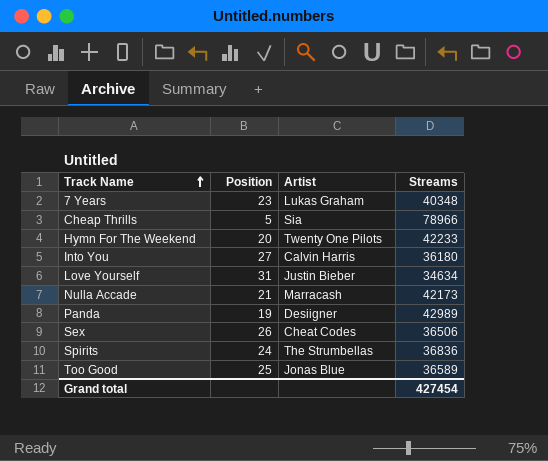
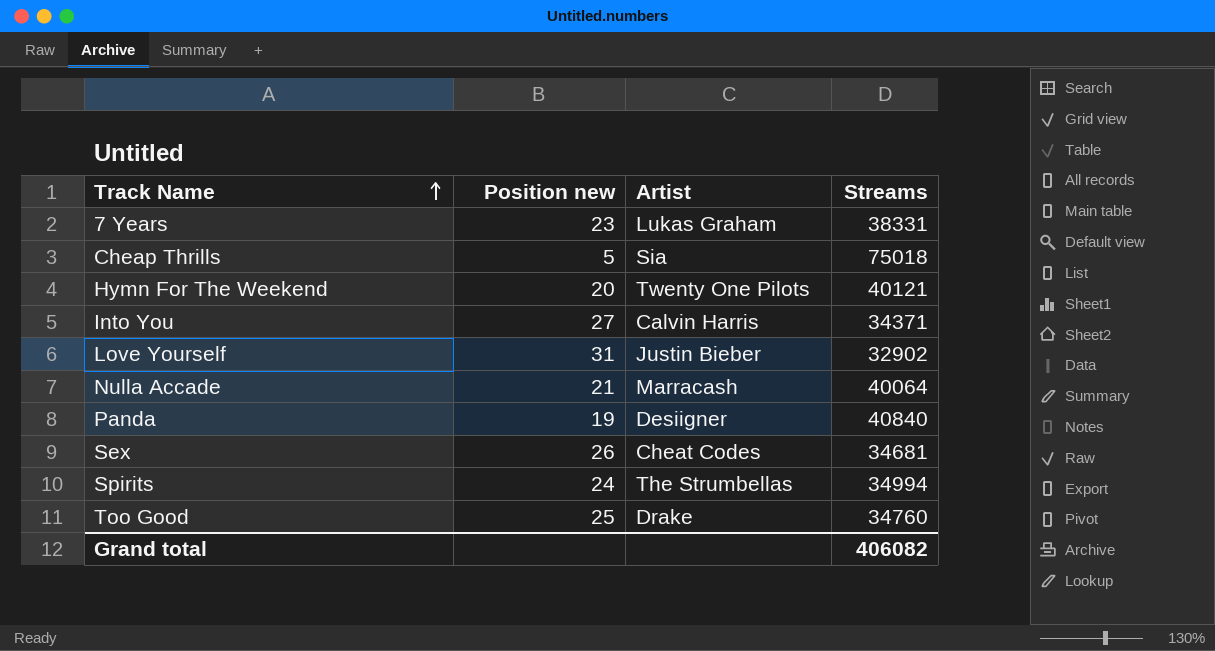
column name: Position -> Position new
7 Years | Streams: 40348 -> 38331
Cheap Thrills | Streams: 78966 -> 75018
Hymn For The Weekend | Streams: 42233 -> 40121
Into You | Streams: 36180 -> 34371
Love Yourself | Streams: 34634 -> 32902
Nulla Accade | Streams: 42173 -> 40064
Panda | Streams: 42989 -> 40840
Sex | Streams: 36506 -> 34681
Spirits | Streams: 36836 -> 34994
Too Good | Artist: Jonas Blue -> Drake
Too Good | Streams: 36589 -> 34760
Grand total | Streams: 427454 -> 406082

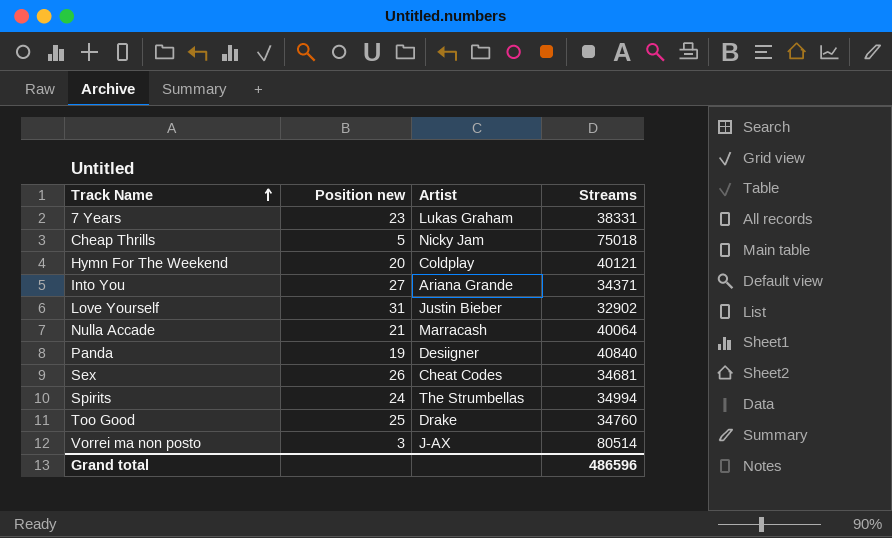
Cheap Thrills | Artist: Sia -> Nicky Jam
Hymn For The Weekend | Artist: Twenty One Pilots -> Coldplay
Into You | Artist: Calvin Harris -> Ariana Grande
row Vorrei ma non posto: none -> 3 | J-AX | 80514
Grand total | Streams: 406082 -> 486596

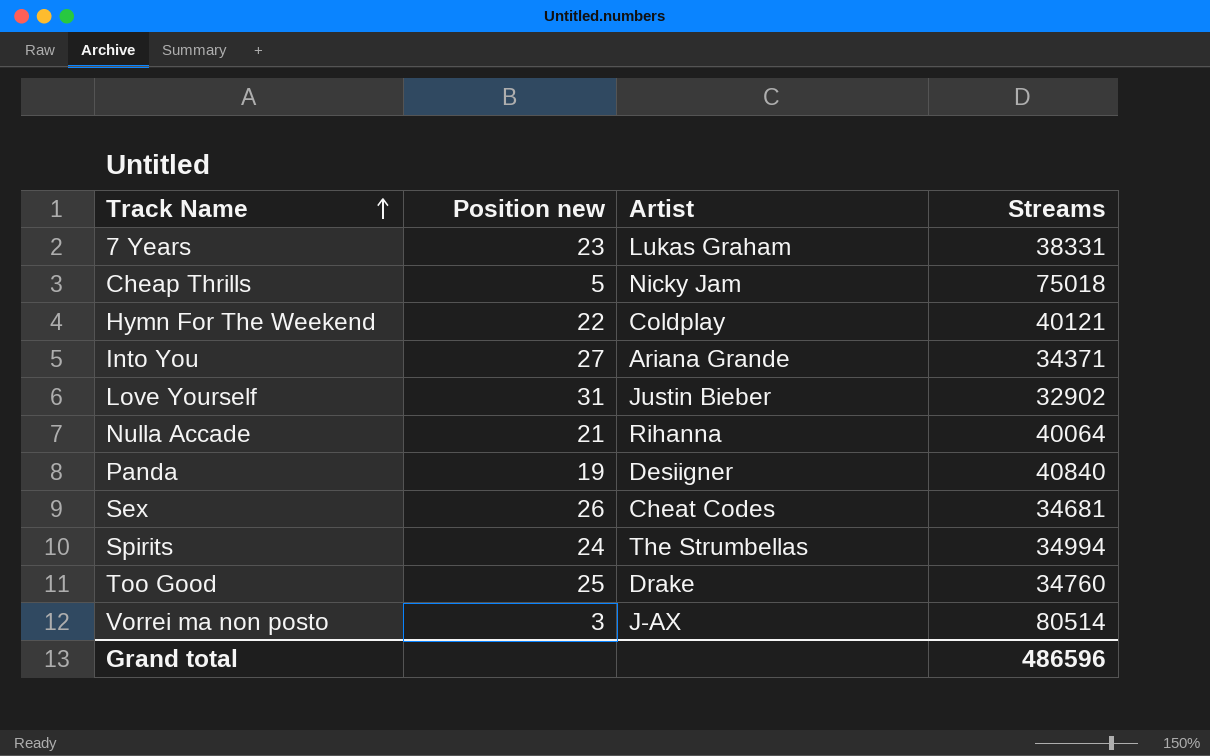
Hymn For The Weekend | Position new: 20 -> 22
Nulla Accade | Artist: Marracash -> Rihanna

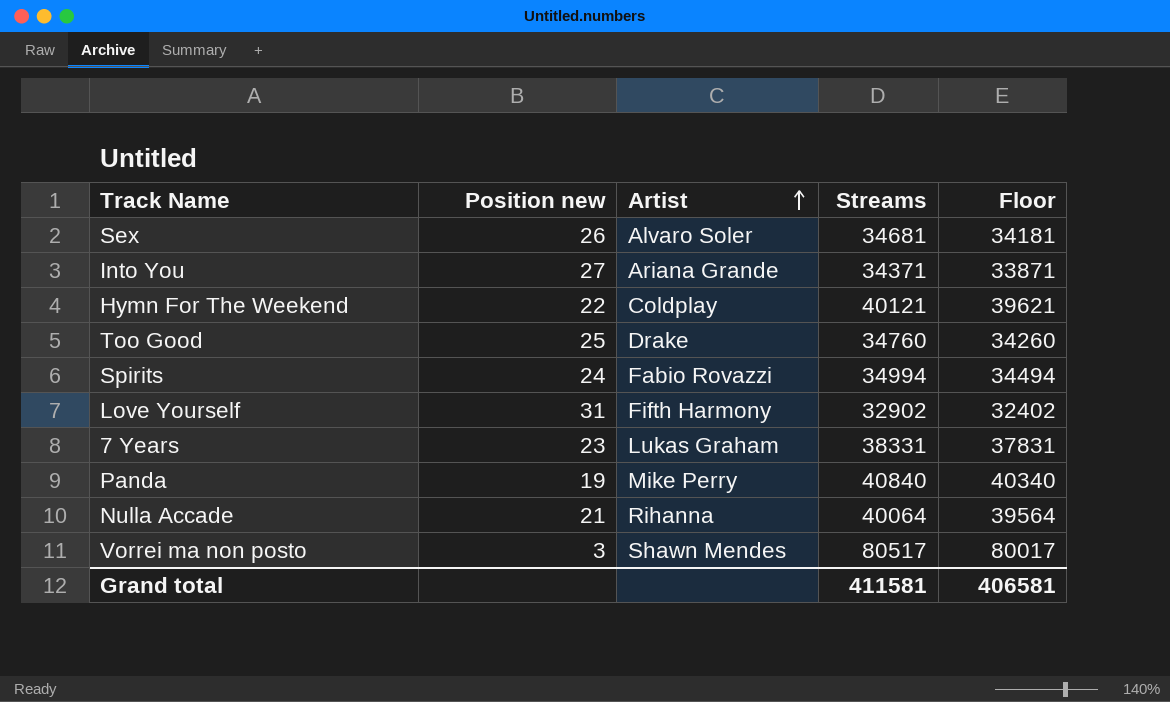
row order: Track Name ascending -> Artist ascending
column Floor | formula: none -> [Streams] - 500
row Cheap Thrills: 5 | Nicky Jam | 75018 -> none
Sex | Artist: Cheat Codes -> Alvaro Soler
Spirits | Artist: The Strumbellas -> Fabio Rovazzi
Love Yourself | Artist: Justin Bieber -> Fifth Harmony
Panda | Artist: Desiigner -> Mike Perry
Vorrei ma non posto | Artist: J-AX -> Shawn Mendes
Vorrei ma non posto | Streams: 80514 -> 80517
Grand total | Streams: 486596 -> 411581

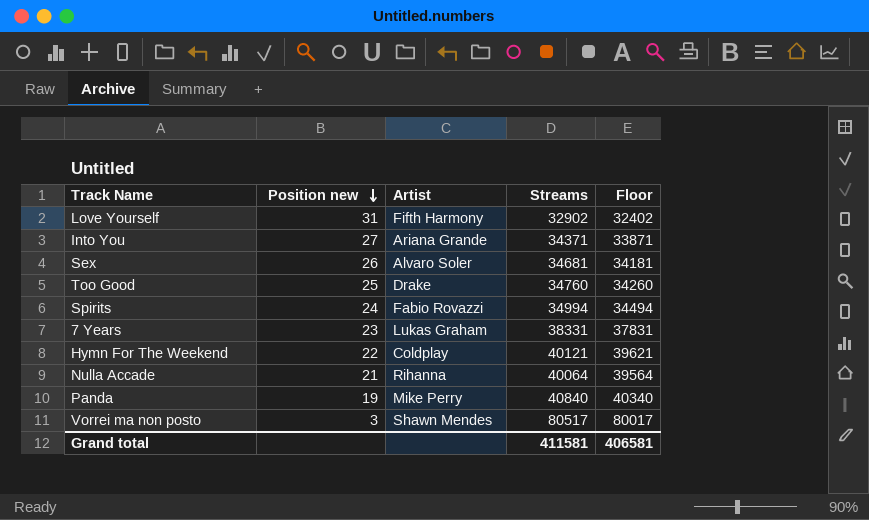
row order: Artist ascending -> Position new descending

